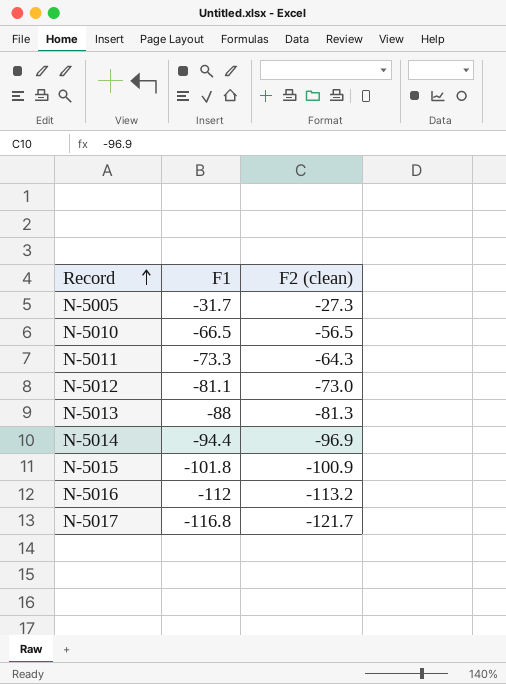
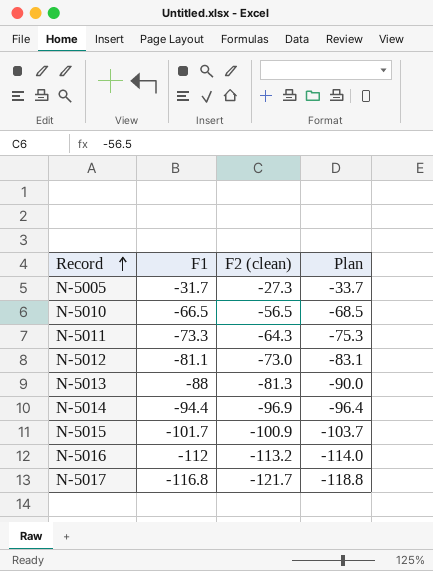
column Plan | formula: none -> [F1] - 2
N-5015 | F1: -101.8 -> -101.7

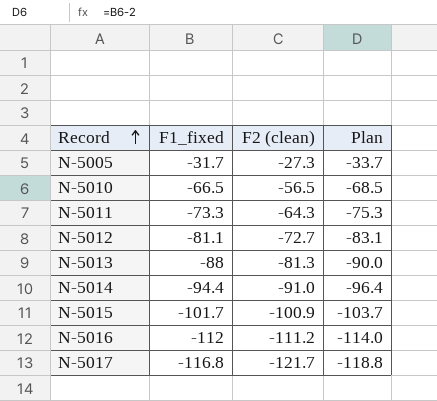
column name: F1 -> F1_fixed
N-5012 | F2 (clean): -73.0 -> -72.7
N-5014 | F2 (clean): -96.9 -> -91.0
N-5016 | F2 (clean): -113.2 -> -111.2

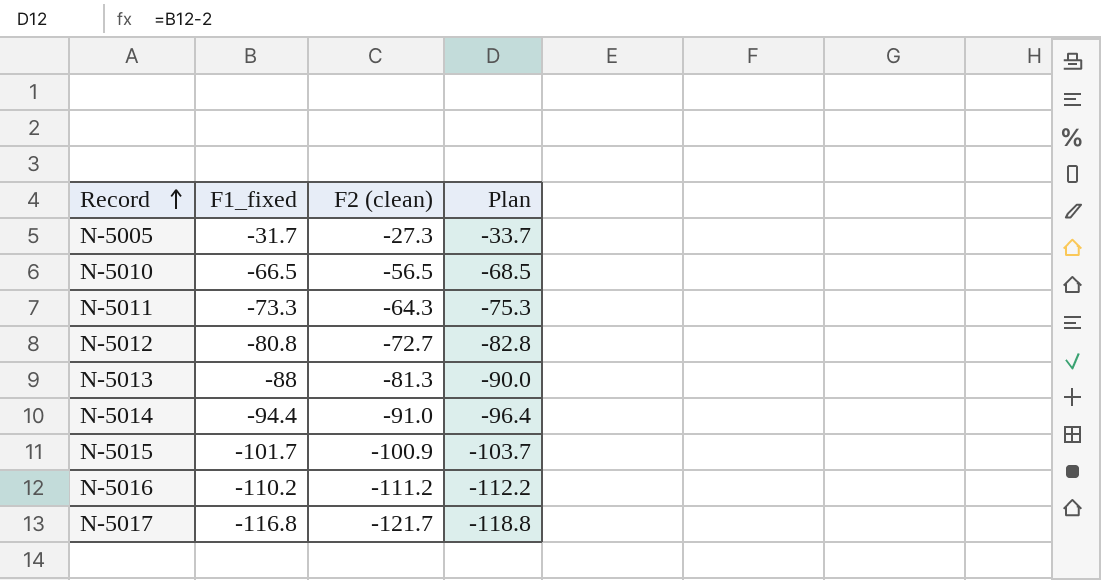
N-5012 | F1_fixed: -81.1 -> -80.8
N-5012 | Plan: -83.1 -> -82.8
N-5016 | F1_fixed: -112 -> -110.2
N-5016 | Plan: -114.0 -> -112.2

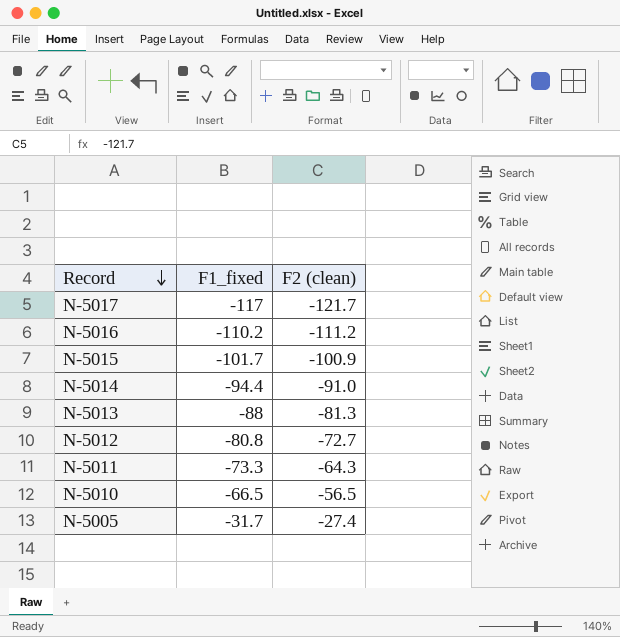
row order: Record ascending -> Record descending
column Plan | formula: [F1_fixed] - 2 -> none
N-5017 | F1_fixed: -116.8 -> -117
N-5005 | F2 (clean): -27.3 -> -27.4

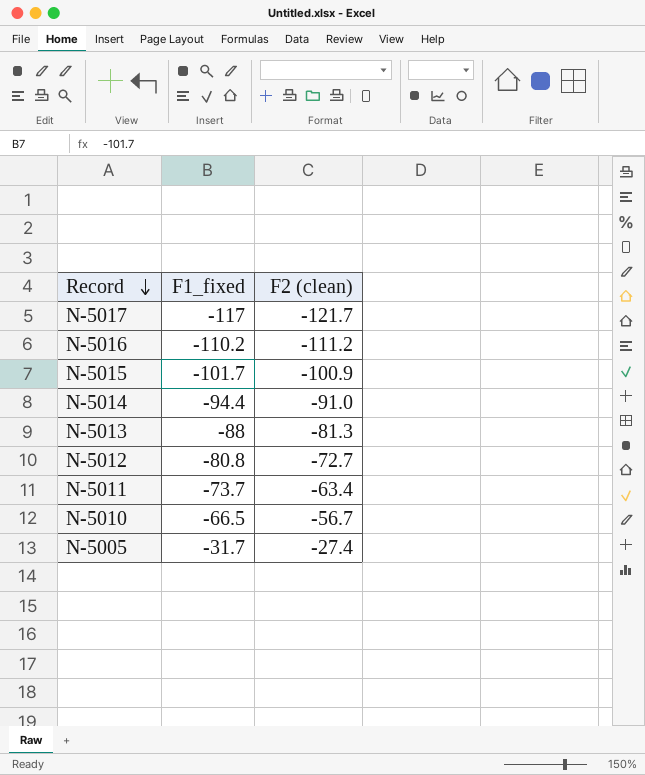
N-5011 | F1_fixed: -73.3 -> -73.7
N-5011 | F2 (clean): -64.3 -> -63.4
N-5010 | F2 (clean): -56.5 -> -56.7

